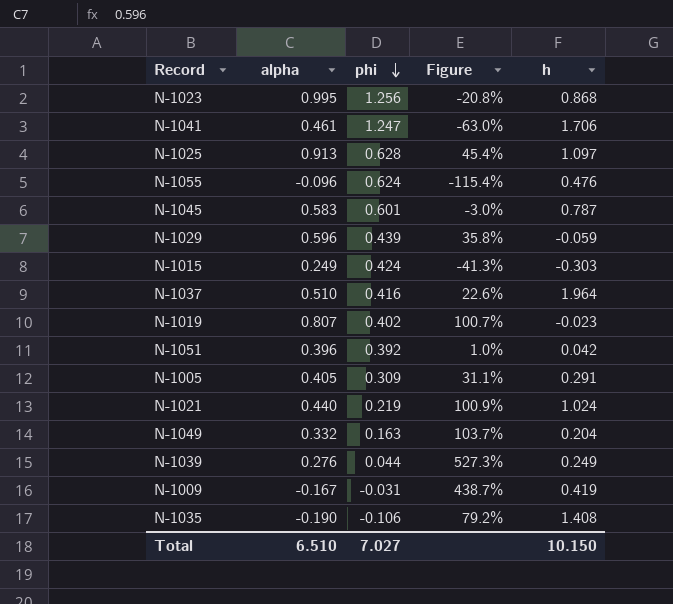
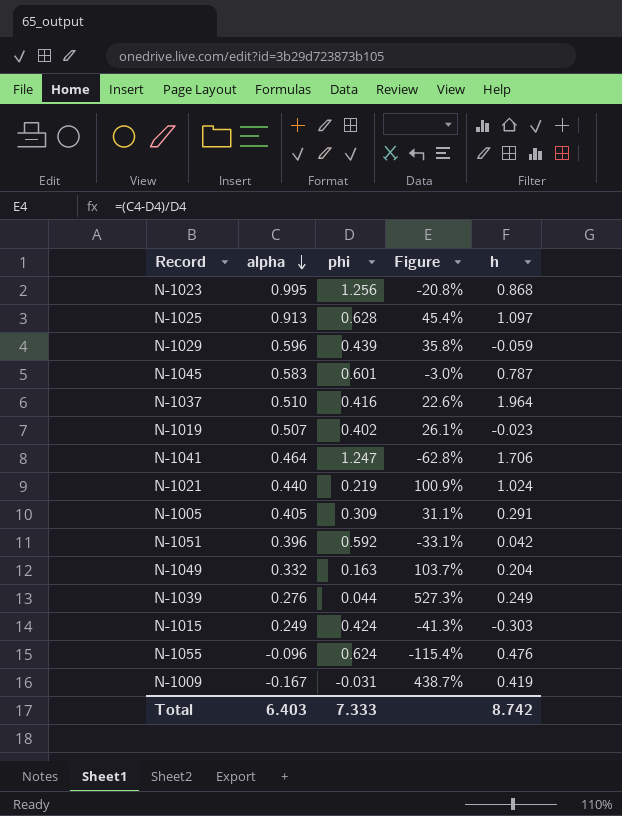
row order: phi descending -> alpha descending
row N-1035: -0.190 | -0.106 | 79.2% | 1.408 -> none
N-1019 | alpha: 0.807 -> 0.507
N-1019 | Figure: 100.7% -> 26.1%
N-1041 | alpha: 0.461 -> 0.464
N-1041 | Figure: -63.0% -> -62.8%
N-1051 | phi: 0.392 -> 0.592
N-1051 | Figure: 1.0% -> -33.1%
Total | alpha: 6.510 -> 6.403
Total | phi: 7.027 -> 7.333
Total | h: 10.150 -> 8.742

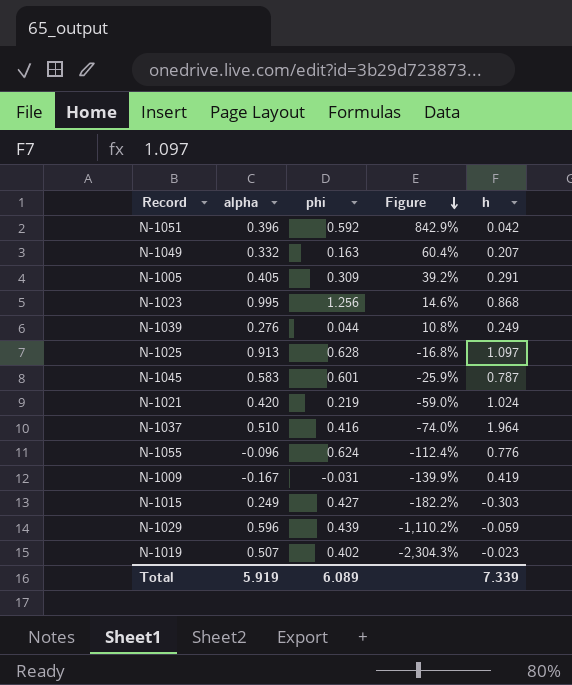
row order: alpha descending -> Figure descending
column Figure | formula: ([alpha] - [phi]) / [phi] -> ([alpha] - [h]) / [h]
row N-1041: 0.464 | 1.247 | -62.8% | 1.706 -> none
N-1049 | h: 0.204 -> 0.207
N-1021 | alpha: 0.440 -> 0.420
N-1055 | h: 0.476 -> 0.776
N-1015 | phi: 0.424 -> 0.427
Total | alpha: 6.403 -> 5.919
Total | phi: 7.333 -> 6.089
Total | h: 8.742 -> 7.339

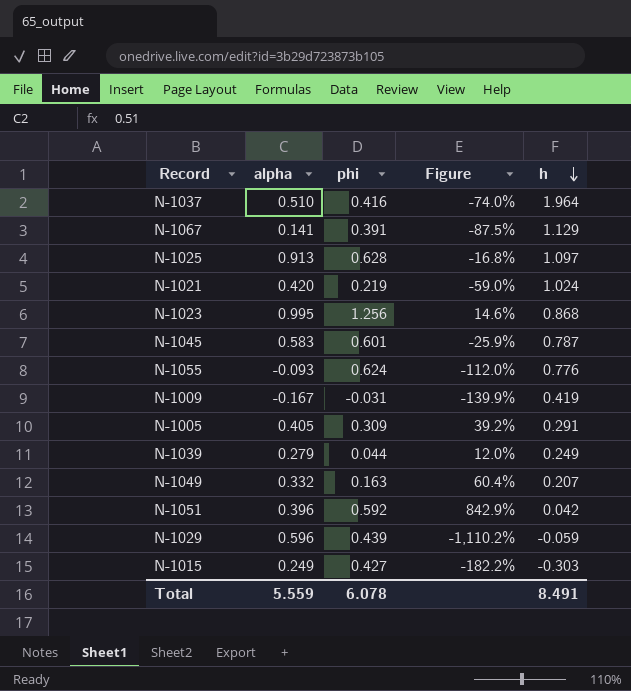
row order: Figure descending -> h descending
row N-1019: 0.507 | 0.402 | -2,304.3% | -0.023 -> none
row N-1067: none -> 0.141 | 0.391 | -87.5% | 1.129
N-1055 | alpha: -0.096 -> -0.093
N-1055 | Figure: -112.4% -> -112.0%
N-1039 | alpha: 0.276 -> 0.279
N-1039 | Figure: 10.8% -> 12.0%
Total | alpha: 5.919 -> 5.559
Total | phi: 6.089 -> 6.078
Total | h: 7.339 -> 8.491

